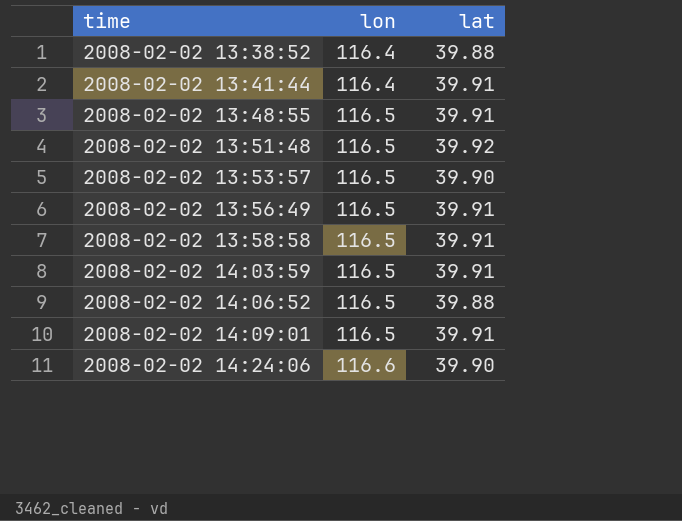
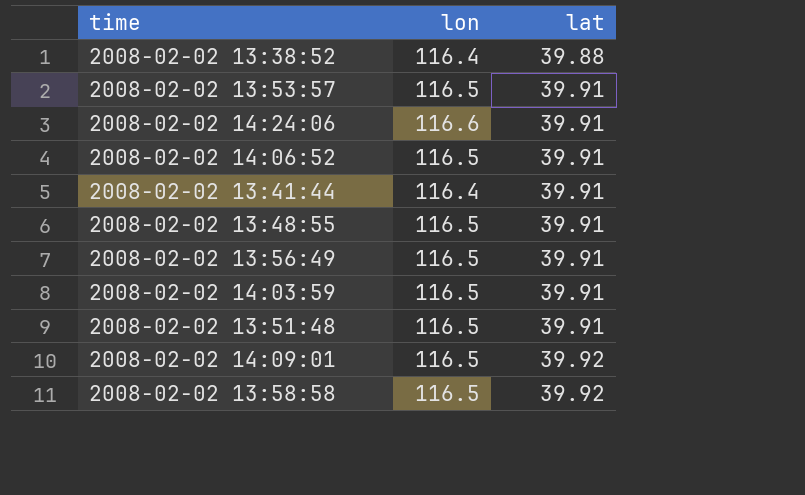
row order: time ascending -> lat ascending
2008-02-02 13:53:57 | lat: 39.90 -> 39.91
2008-02-02 14:24:06 | lat: 39.90 -> 39.91
2008-02-02 14:06:52 | lat: 39.88 -> 39.91
2008-02-02 13:51:48 | lat: 39.92 -> 39.91
2008-02-02 14:09:01 | lat: 39.91 -> 39.92
2008-02-02 13:58:58 | lat: 39.91 -> 39.92

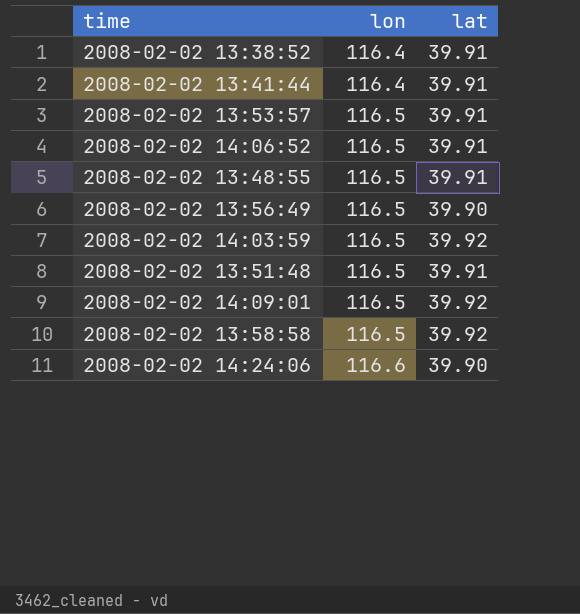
row order: lat ascending -> lon ascending
2008-02-02 13:38:52 | lat: 39.88 -> 39.91
2008-02-02 13:56:49 | lat: 39.91 -> 39.90
2008-02-02 14:03:59 | lat: 39.91 -> 39.92
2008-02-02 14:24:06 | lat: 39.91 -> 39.90

